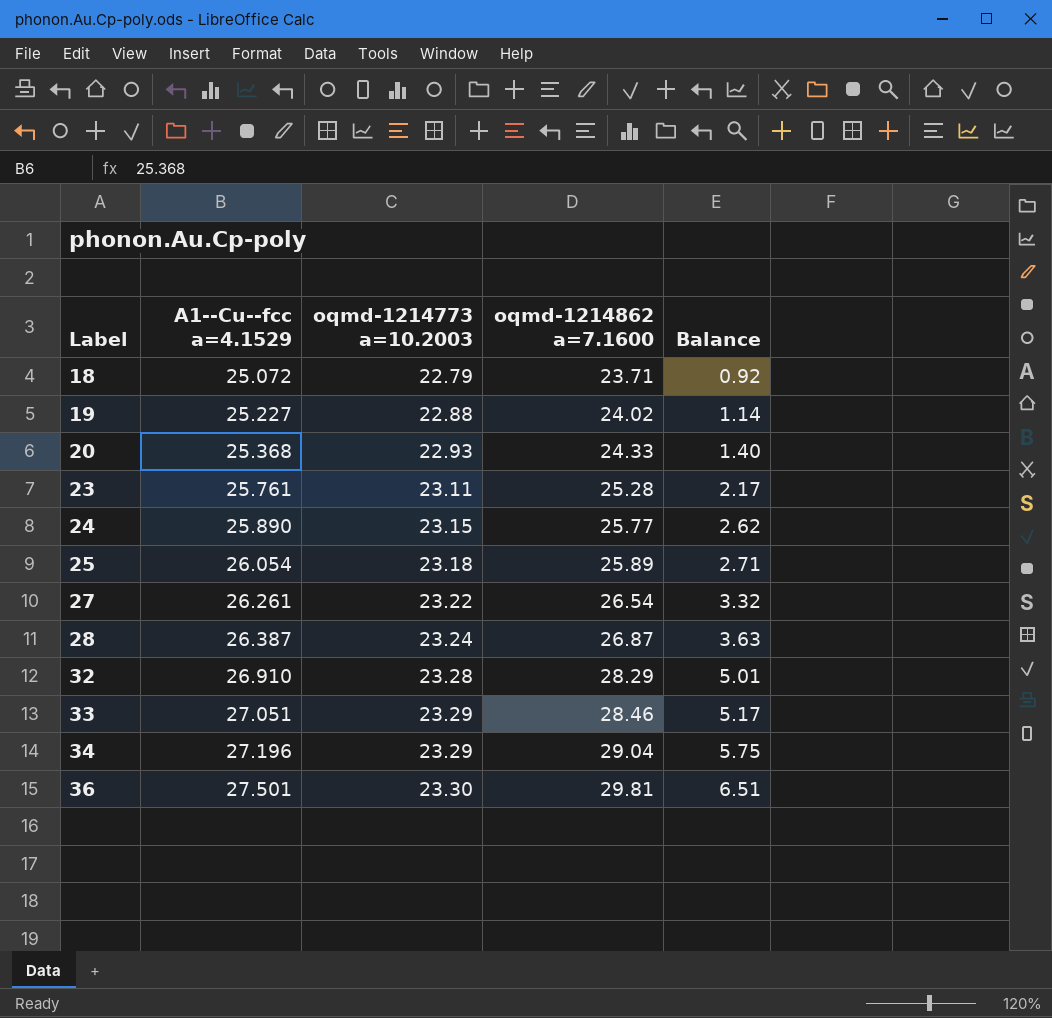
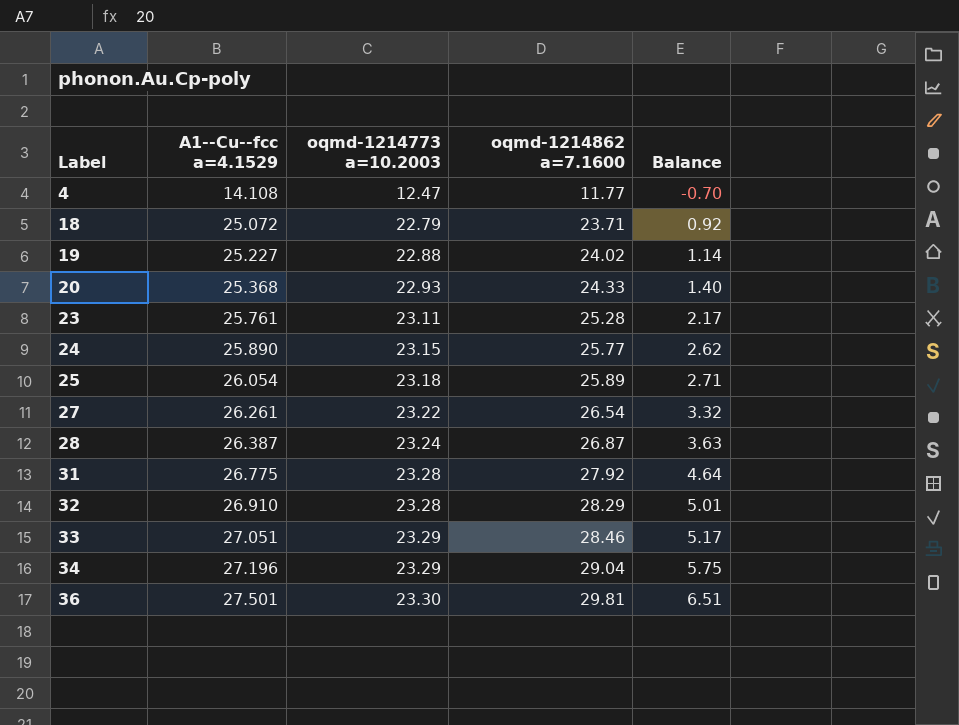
row 4: none -> 14.108 | 12.47 | 11.77 | -0.70
row 31: none -> 26.775 | 23.28 | 27.92 | 4.64

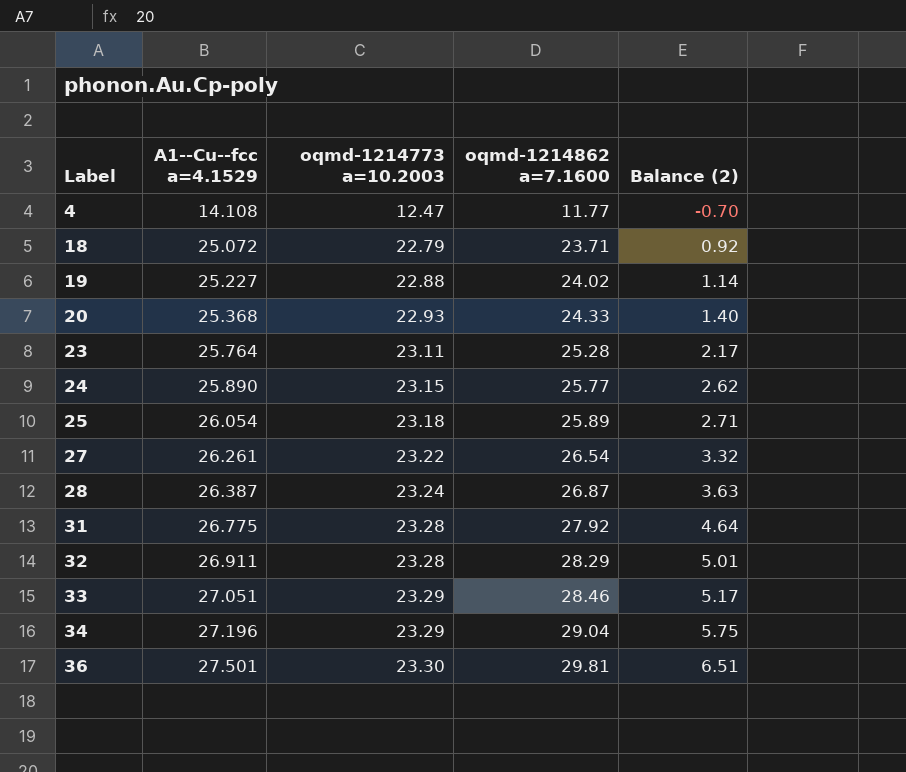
column name: Balance -> Balance (2)
23 | A1--Cu--fcc a=4.1529: 25.761 -> 25.764
32 | A1--Cu--fcc a=4.1529: 26.910 -> 26.911

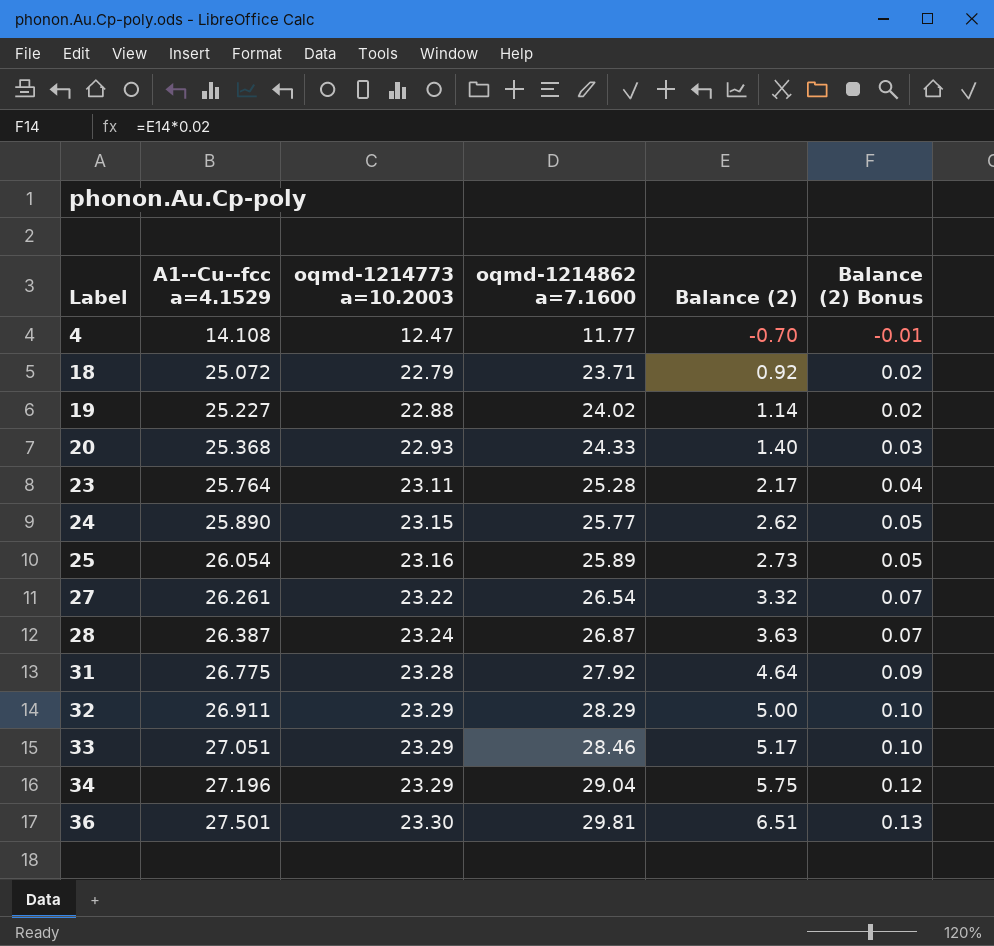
column Balance (2) Bonus | formula: none -> [Balance (2)] * 0.02
25 | oqmd-1214773 a=10.2003: 23.18 -> 23.16
25 | Balance (2): 2.71 -> 2.73
32 | oqmd-1214773 a=10.2003: 23.28 -> 23.29
32 | Balance (2): 5.01 -> 5.00

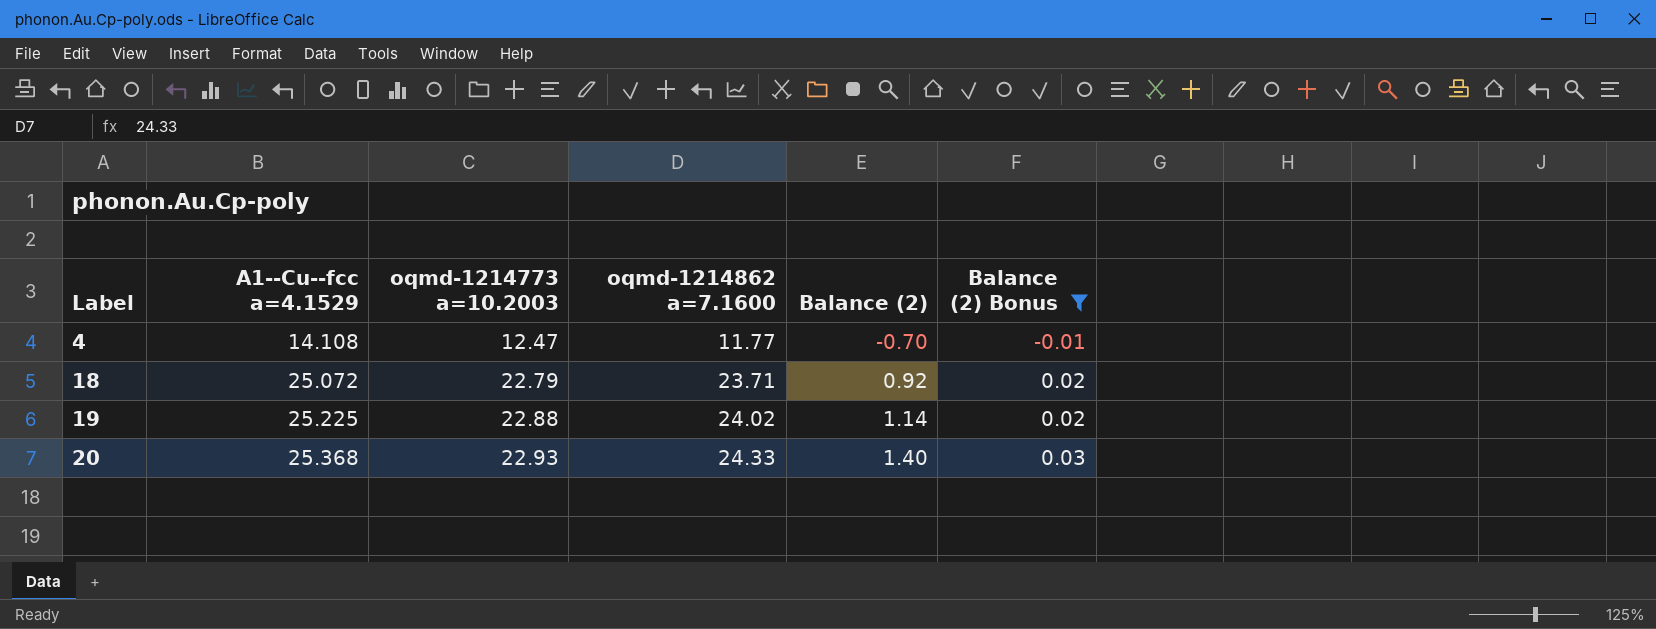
filter: none -> Balance (2) Bonus <= 0.03
19 | A1--Cu--fcc a=4.1529: 25.227 -> 25.225

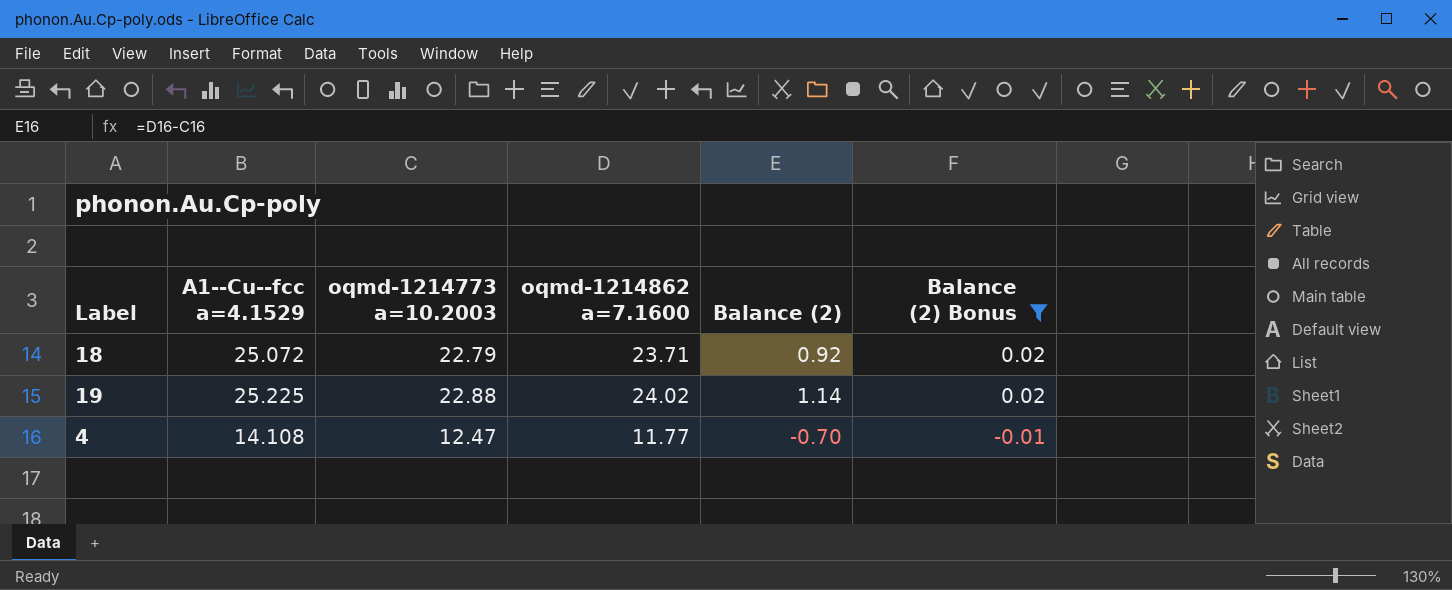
row order: Label ascending -> Balance (2) Bonus descending
row 20: 25.368 | 22.93 | 24.33 | 1.40 | 0.03 -> none

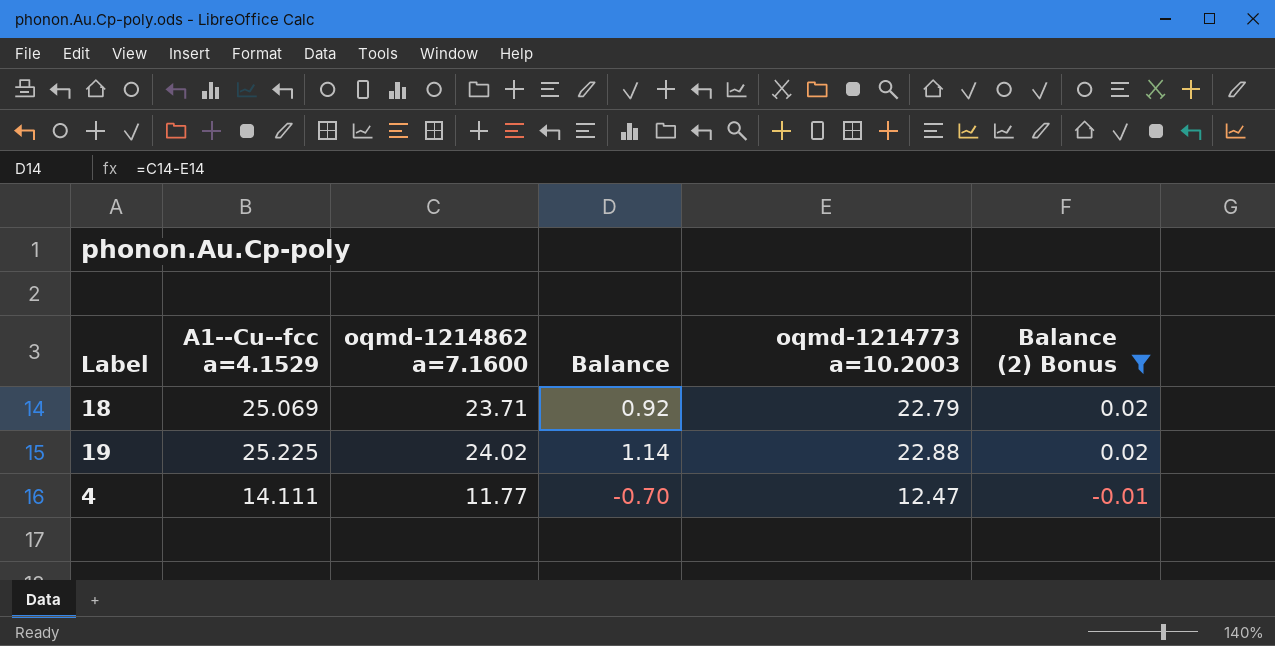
column name: Balance (2) -> Balance
column oqmd-1214773 a=10.2003 | position: 3 -> 5
18 | A1--Cu--fcc a=4.1529: 25.072 -> 25.069
4 | A1--Cu--fcc a=4.1529: 14.108 -> 14.111

